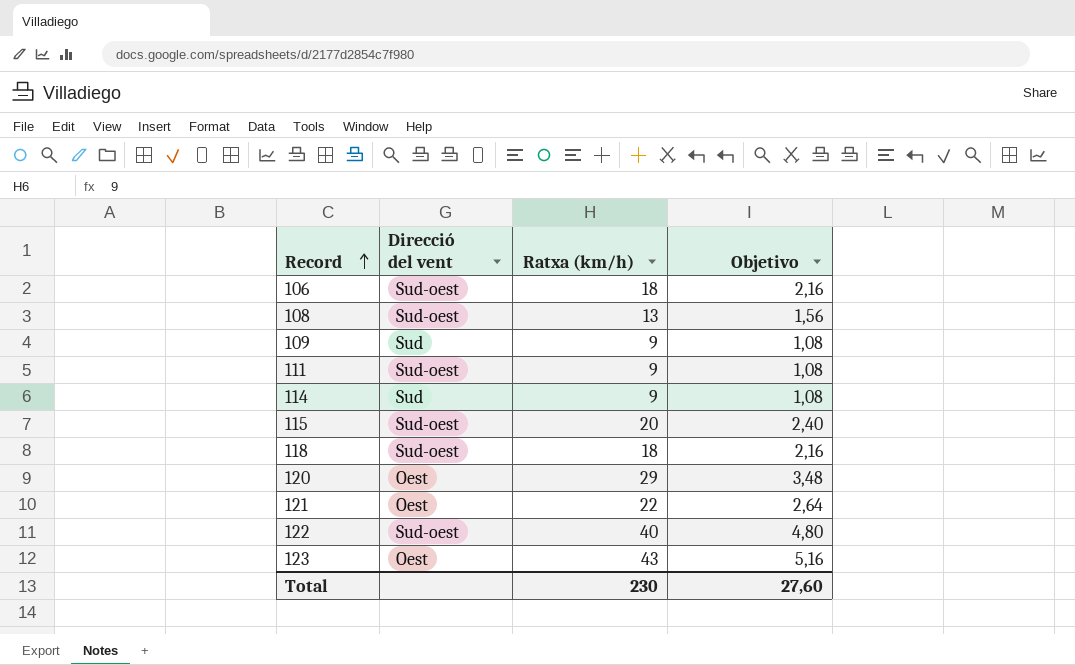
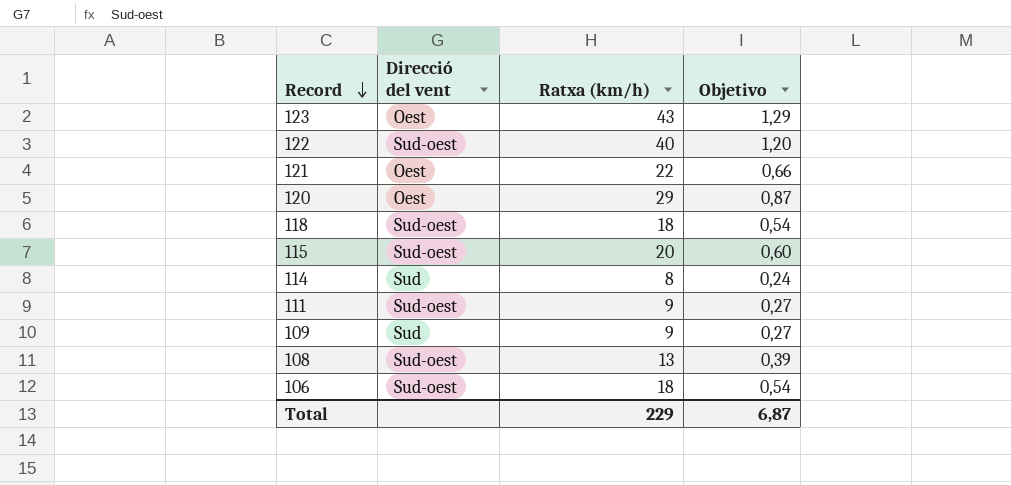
row order: Record ascending -> Record descending
column Objetivo | formula: [Ratxa (km/h)] * 0,12 -> [Ratxa (km/h)] * 0,03
114 | Ratxa (km/h): 9 -> 8
Total | Ratxa (km/h): 230 -> 229
Total | Objetivo: 27,60 -> 6,87

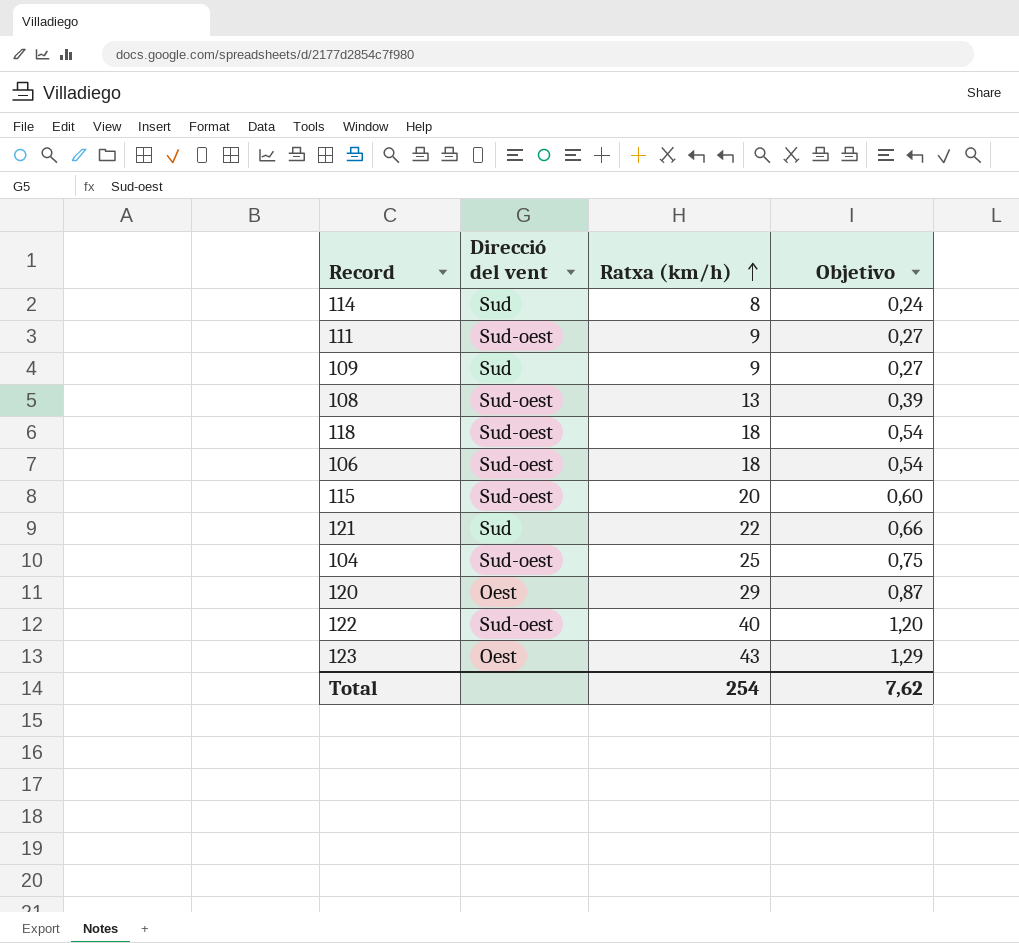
row order: Record descending -> Ratxa (km/h) ascending
121 | Direcció del vent: Oest -> Sud
row 104: none -> Sud-oest | 25 | 0,75
Total | Ratxa (km/h): 229 -> 254
Total | Objetivo: 6,87 -> 7,62

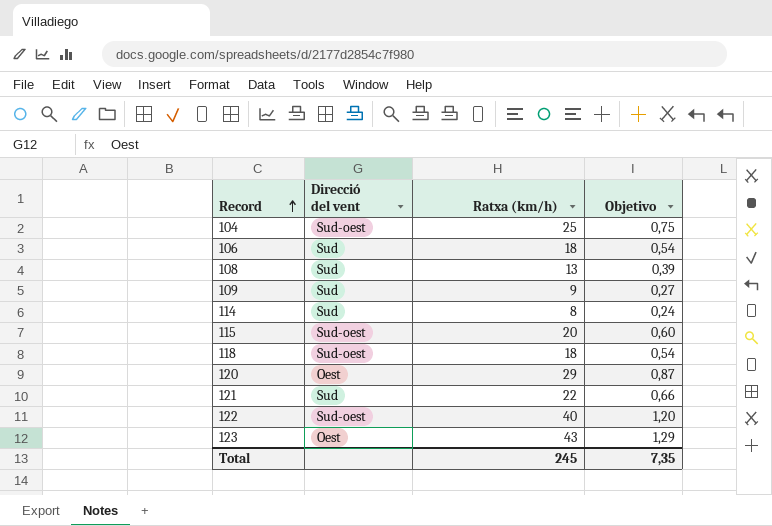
row order: Ratxa (km/h) ascending -> Record ascending
row 111: Sud-oest | 9 | 0,27 -> none
106 | Direcció del vent: Sud-oest -> Sud
108 | Direcció del vent: Sud-oest -> Sud
Total | Ratxa (km/h): 254 -> 245
Total | Objetivo: 7,62 -> 7,35

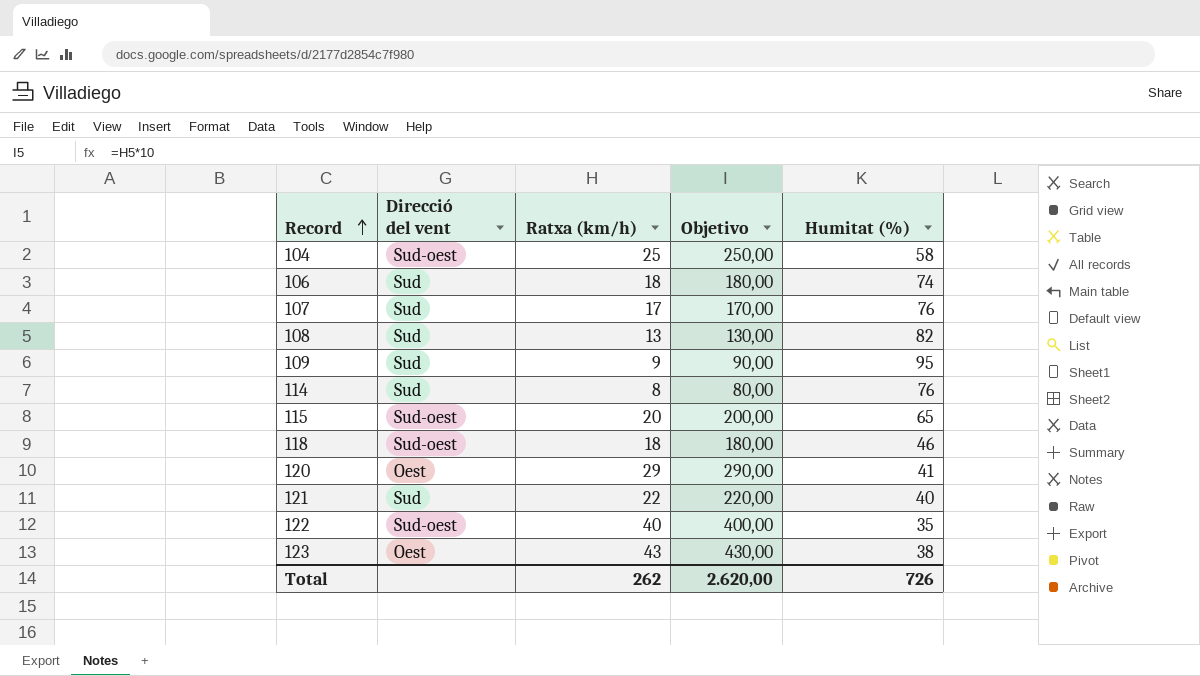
column Objetivo | formula: [Ratxa (km/h)] * 0,03 -> [Ratxa (km/h)] * 10
column Humitat (%) | position: none -> 5
row 107: none -> Sud | 17 | 170,00 | 76
Total | Ratxa (km/h): 245 -> 262
Total | Objetivo: 7,35 -> 2.620,00

